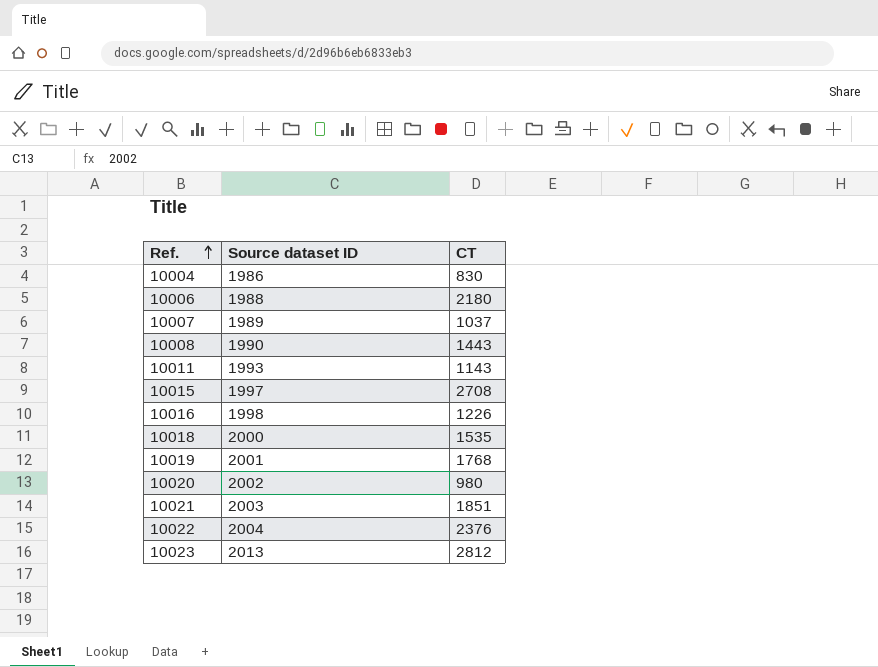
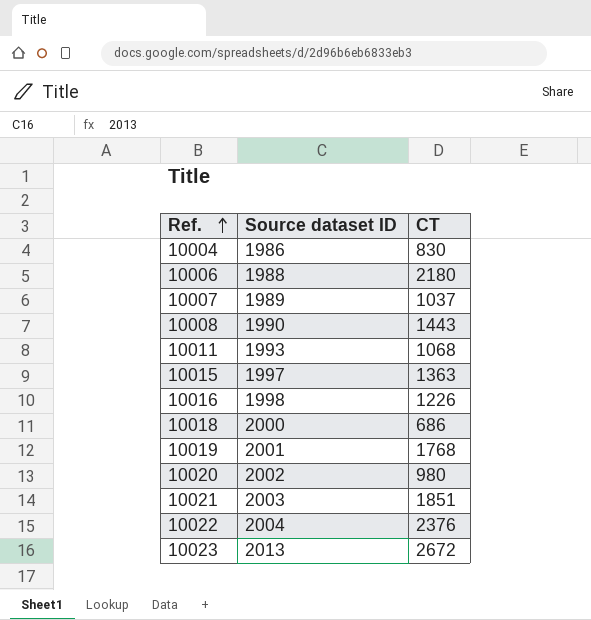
10011 | CT: 1143 -> 1068
10015 | CT: 2708 -> 1363
10018 | CT: 1535 -> 686
10023 | CT: 2812 -> 2672

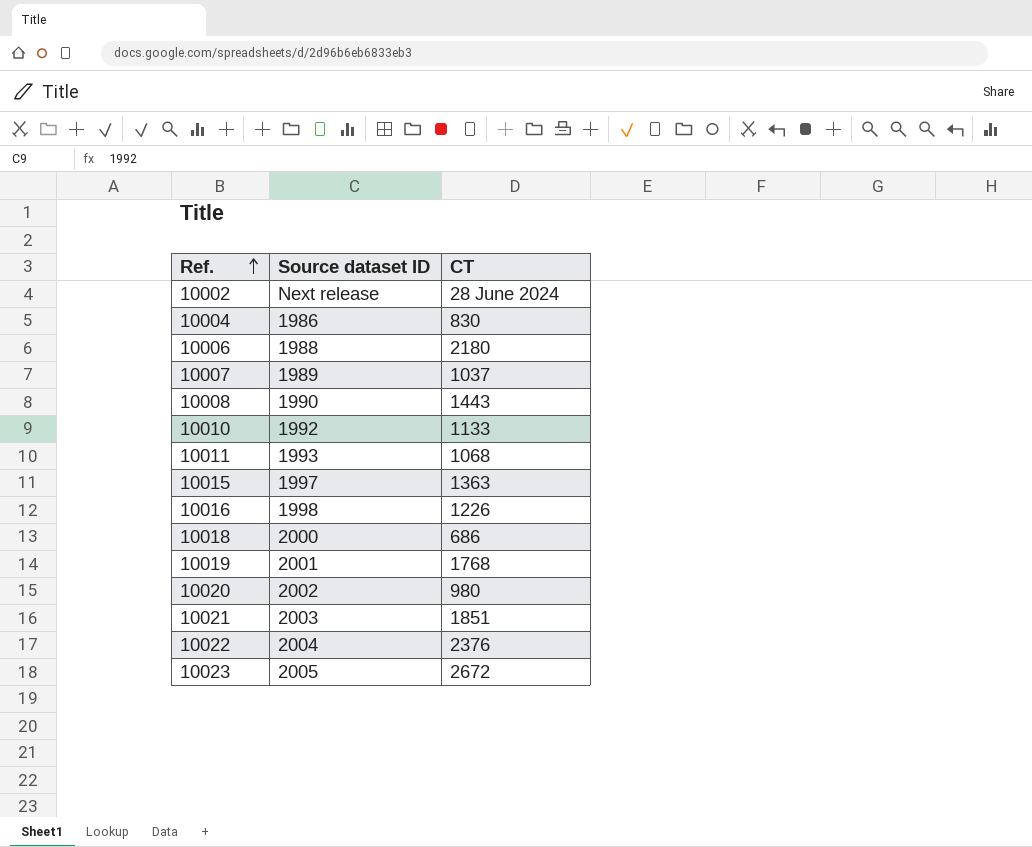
row 10002: none -> Next release | 28 June 2024
row 10010: none -> 1992 | 1133
10023 | Source dataset ID: 2013 -> 2005

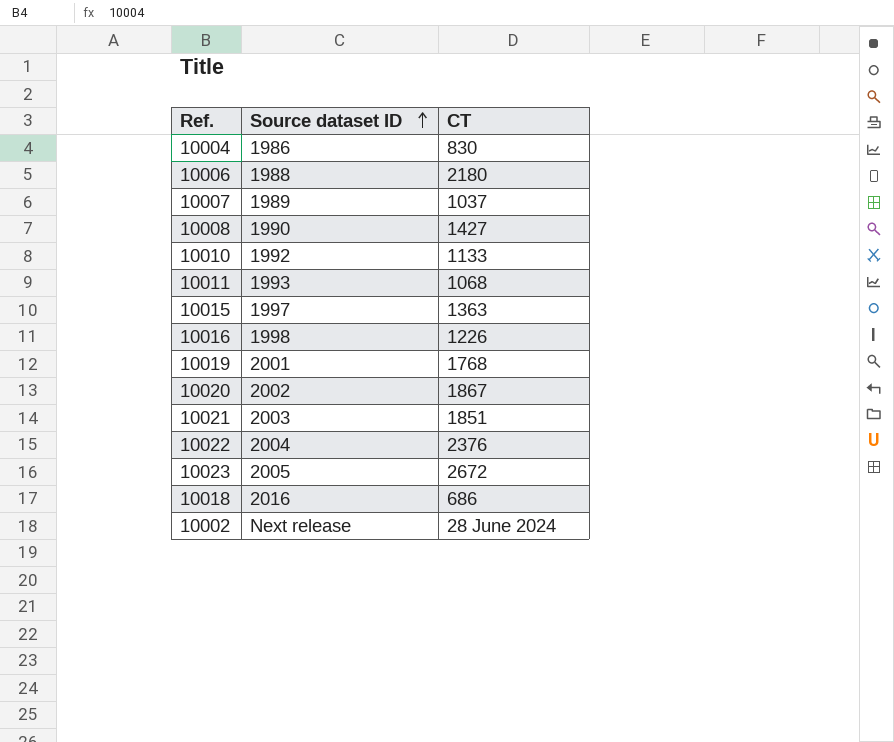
row order: Ref. ascending -> Source dataset ID ascending
10008 | CT: 1443 -> 1427
10020 | CT: 980 -> 1867
10018 | Source dataset ID: 2000 -> 2016

